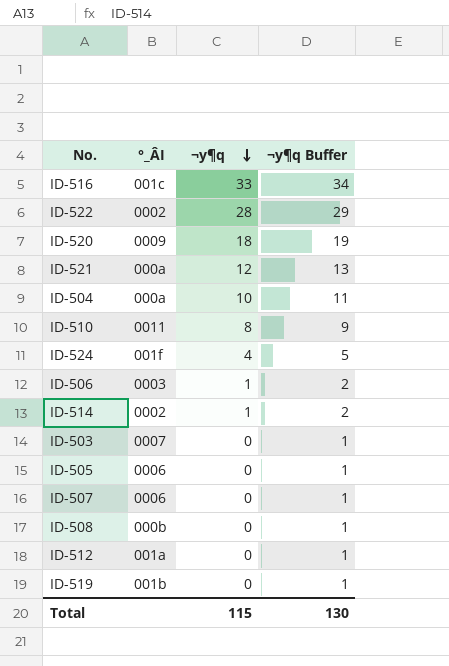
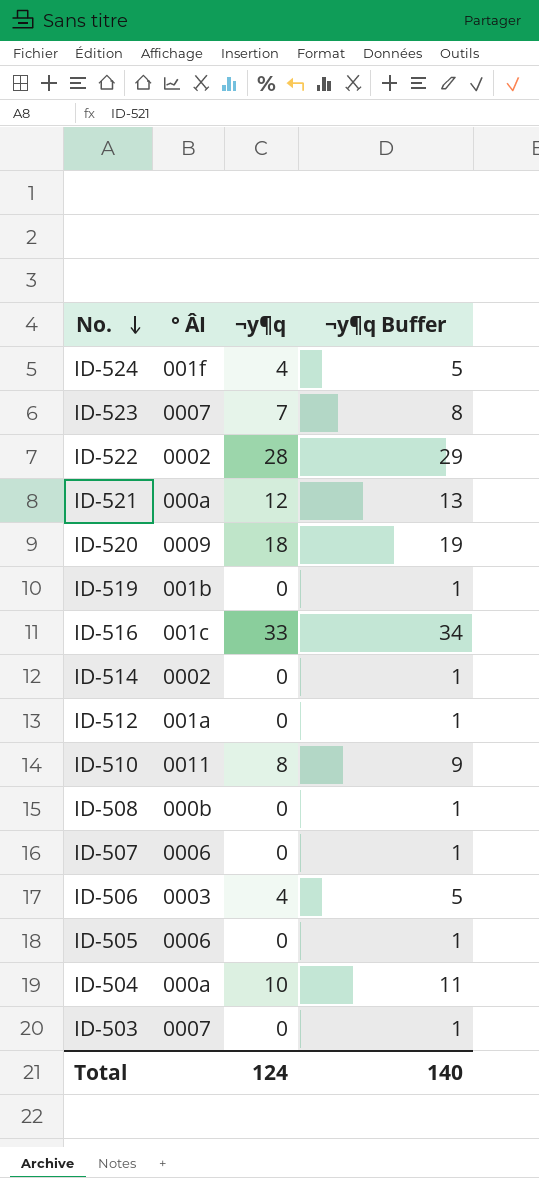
row order: ¬y¶q descending -> No. descending
column name: °_ÂI -> ° ÂI
row ID-523: none -> 0007 | 7 | 8
ID-514 | ¬y¶q: 1 -> 0
ID-514 | ¬y¶q Buffer: 2 -> 1
ID-506 | ¬y¶q: 1 -> 4
ID-506 | ¬y¶q Buffer: 2 -> 5
Total | ¬y¶q: 115 -> 124
Total | ¬y¶q Buffer: 130 -> 140

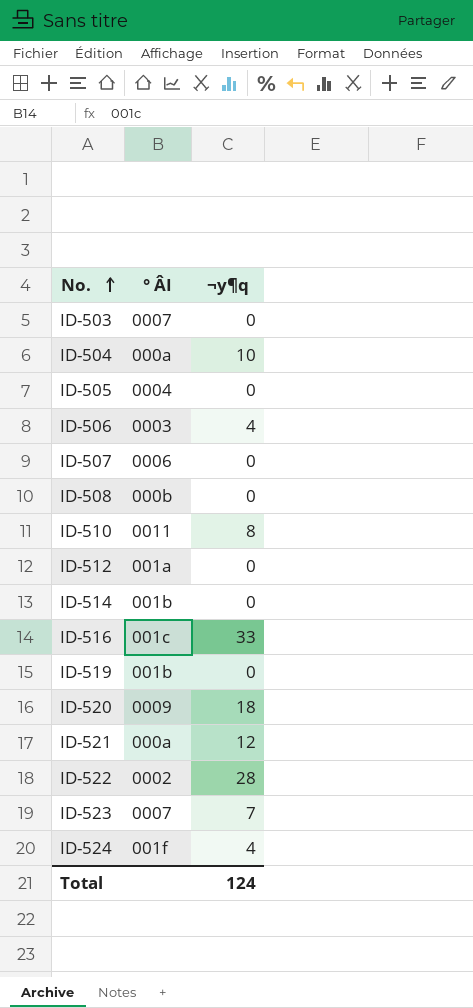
row order: No. descending -> No. ascending
column ¬y¶q Buffer | formula: [¬y¶q] + 1 -> none
ID-505 | ° ÂI: 0006 -> 0004
ID-514 | ° ÂI: 0002 -> 001b

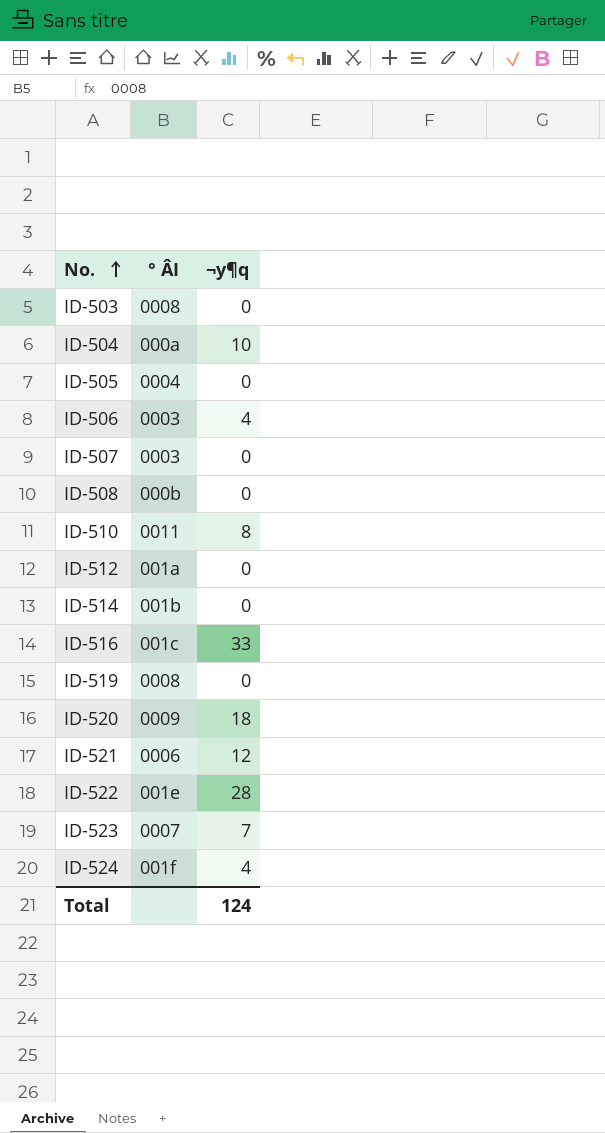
ID-503 | ° ÂI: 0007 -> 0008
ID-507 | ° ÂI: 0006 -> 0003
ID-519 | ° ÂI: 001b -> 0008
ID-521 | ° ÂI: 000a -> 0006
ID-522 | ° ÂI: 0002 -> 001e

